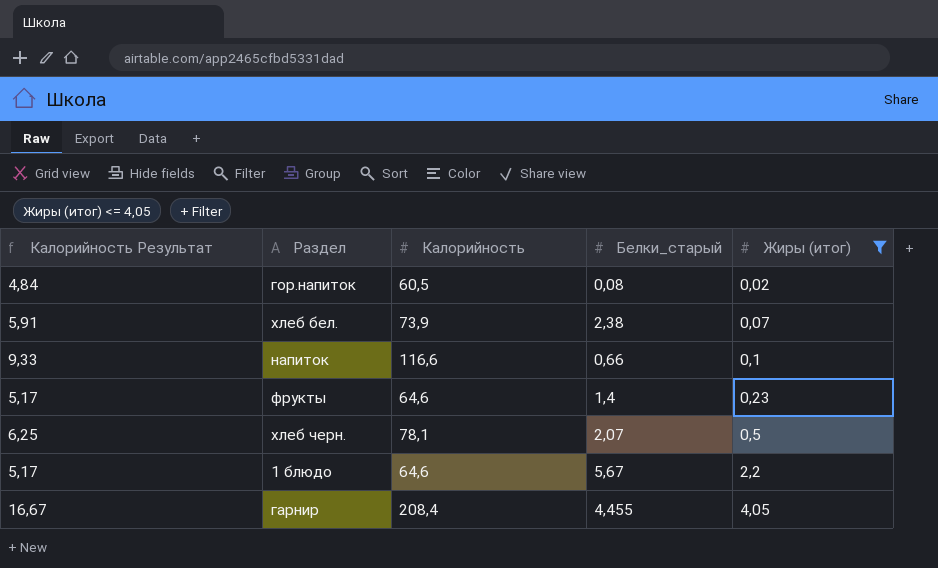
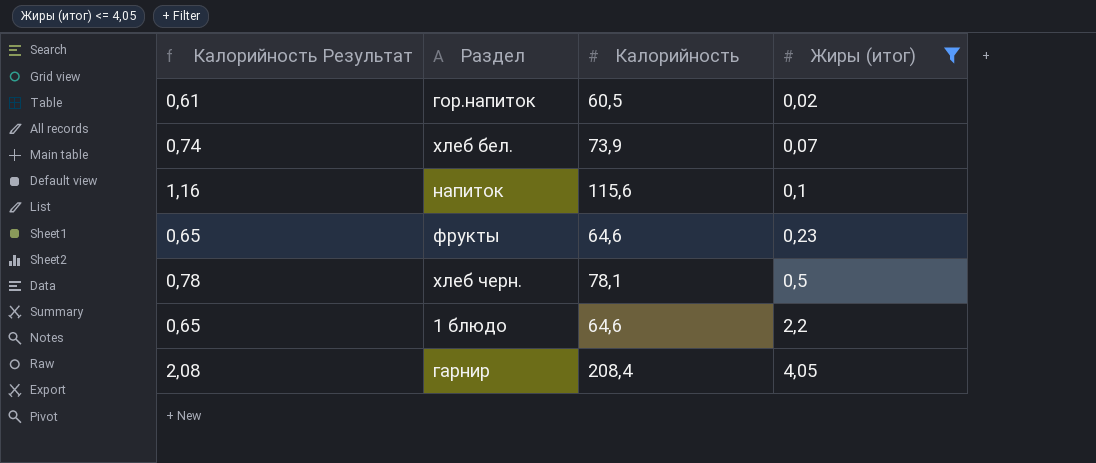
column Белки_старый | position: 4 -> none
column Калорийность Результат | formula: [Калорийность] * 0,08 -> [Калорийность] * 0,01
напиток | Калорийность: 116,6 -> 115,6

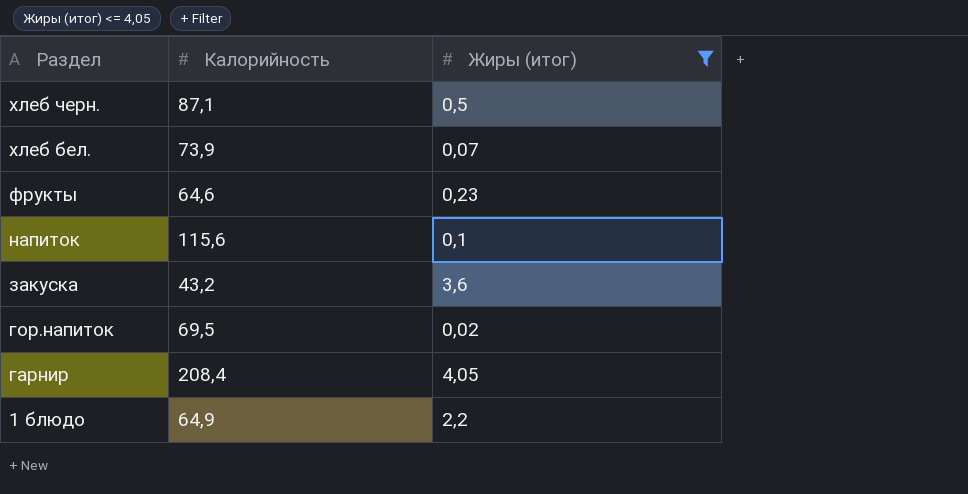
row order: Жиры (итог) ascending -> Раздел descending
column Калорийность Результат | formula: [Калорийность] * 0,01 -> none
хлеб черн. | Калорийность: 78,1 -> 87,1
row закуска: none -> 43,2 | 3,6
гор.напиток | Калорийность: 60,5 -> 69,5
1 блюдо | Калорийность: 64,6 -> 64,9

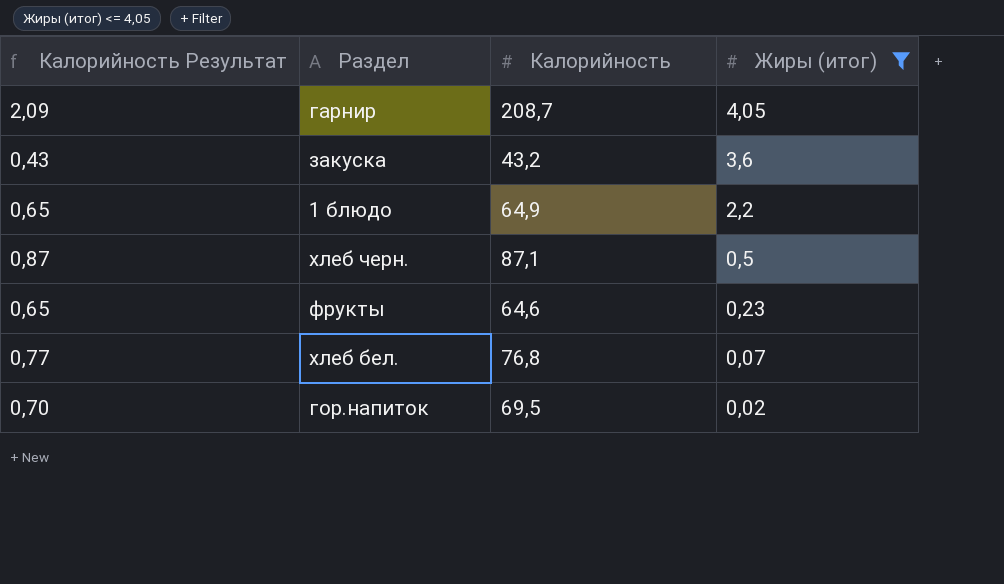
row order: Раздел descending -> Жиры (итог) descending
column Калорийность Результат | formula: none -> [Калорийность] * 0,01
row напиток: 115,6 | 0,1 -> none
гарнир | Калорийность: 208,4 -> 208,7
хлеб бел. | Калорийность: 73,9 -> 76,8

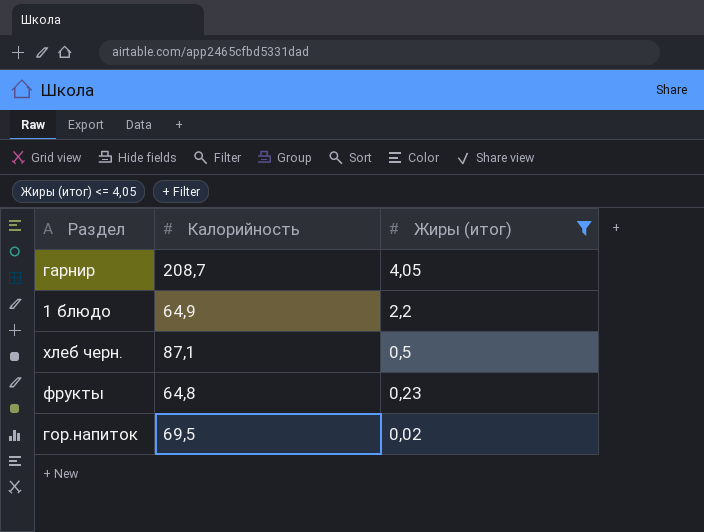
column Калорийность Результат | formula: [Калорийность] * 0,01 -> none
row закуска: 0,43 | 43,2 | 3,6 -> none
row хлеб бел.: 0,77 | 76,8 | 0,07 -> none
фрукты | Калорийность: 64,6 -> 64,8

